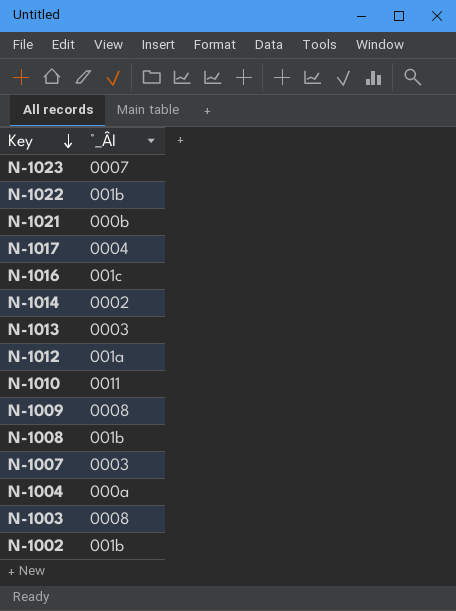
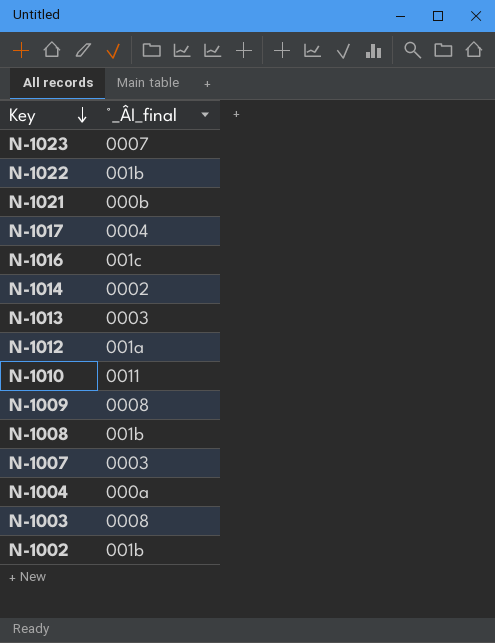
column name: °_ÂI -> °_ÂI_final

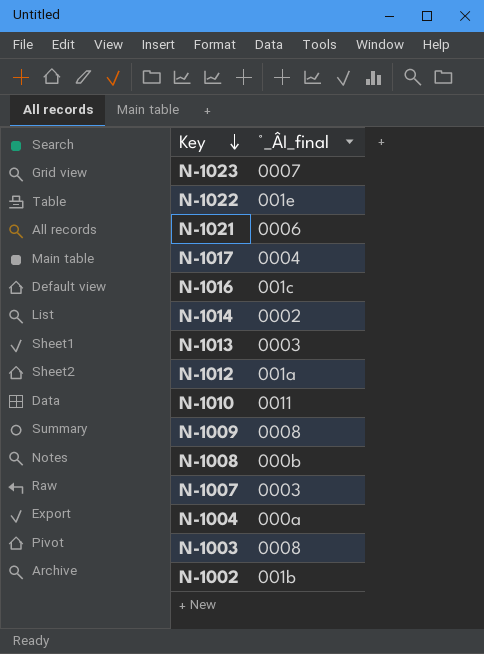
N-1022 | °_ÂI_final: 001b -> 001e
N-1021 | °_ÂI_final: 000b -> 0006
N-1008 | °_ÂI_final: 001b -> 000b

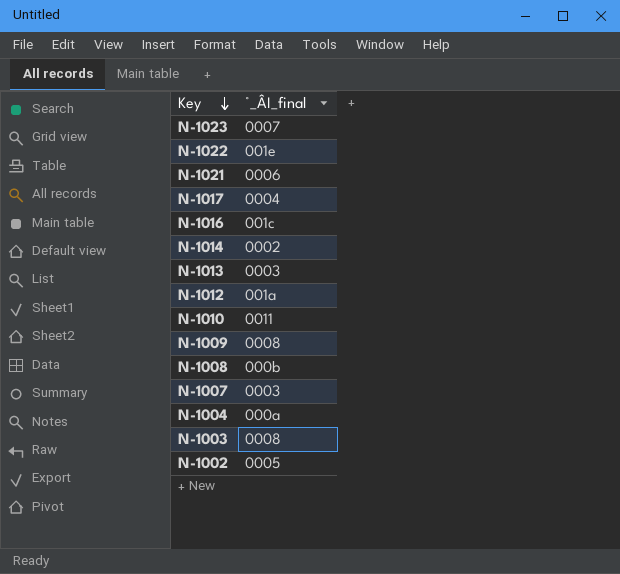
N-1002 | °_ÂI_final: 001b -> 0005

